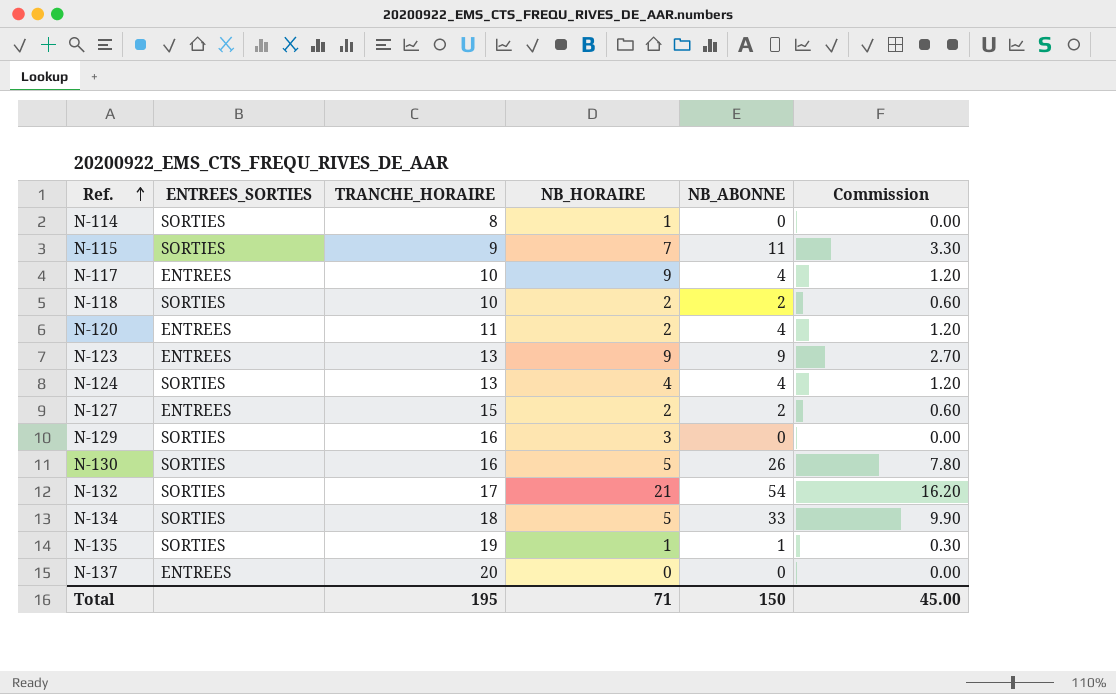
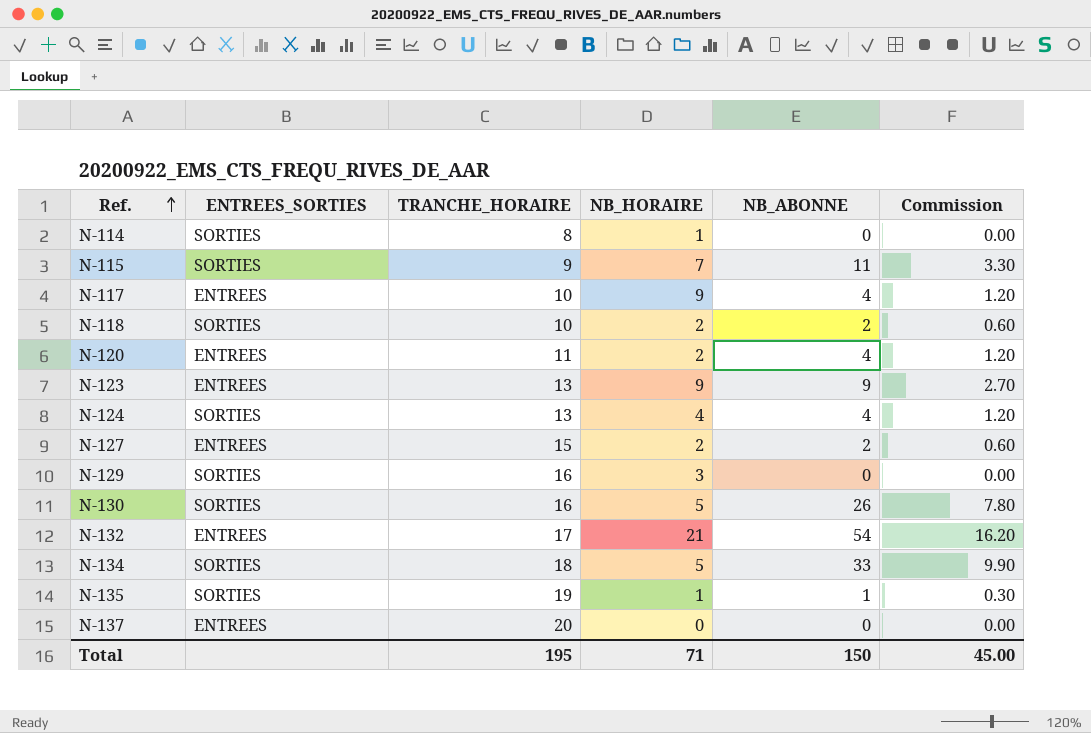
N-132 | ENTREES_SORTIES: SORTIES -> ENTREES

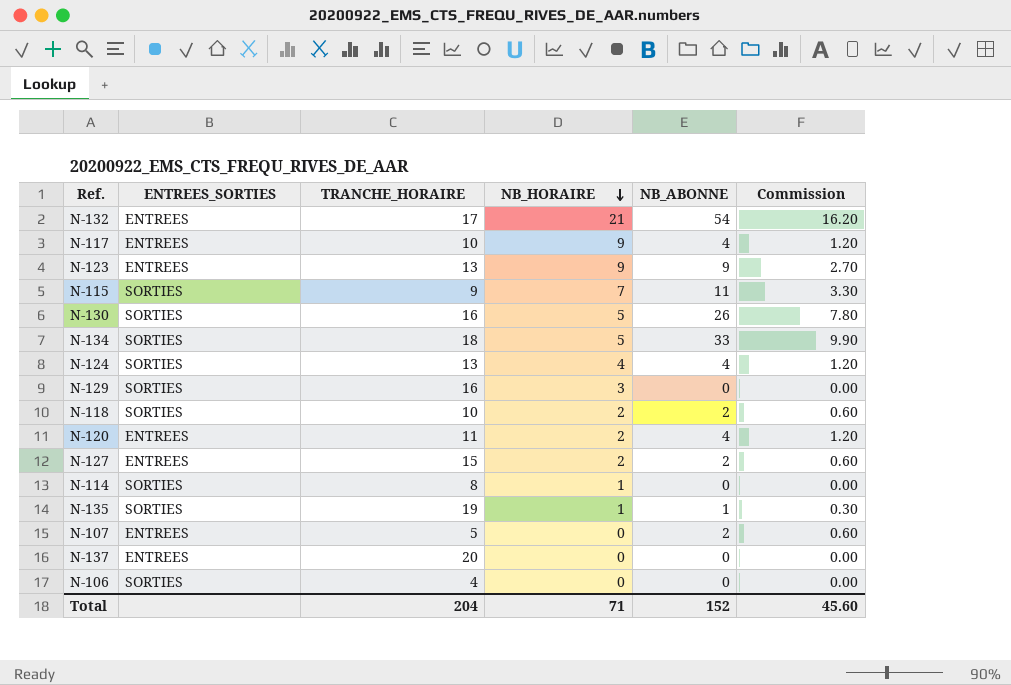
row order: Ref. ascending -> NB_HORAIRE descending
row N-107: none -> ENTREES | 5 | 0 | 2 | 0.60
row N-106: none -> SORTIES | 4 | 0 | 0 | 0.00
Total | TRANCHE_HORAIRE: 195 -> 204
Total | NB_ABONNE: 150 -> 152
Total | Commission: 45.00 -> 45.60

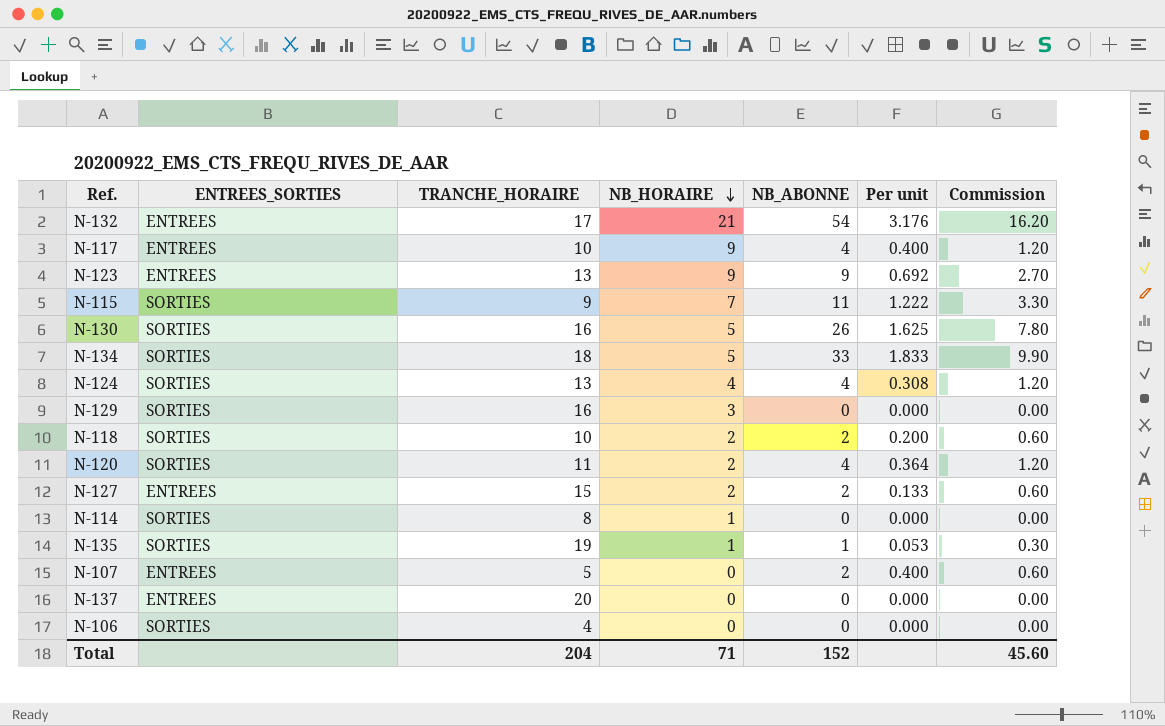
column Per unit | formula: none -> [NB_ABONNE] / [TRANCHE_HORAIRE]
N-120 | ENTREES_SORTIES: ENTREES -> SORTIES

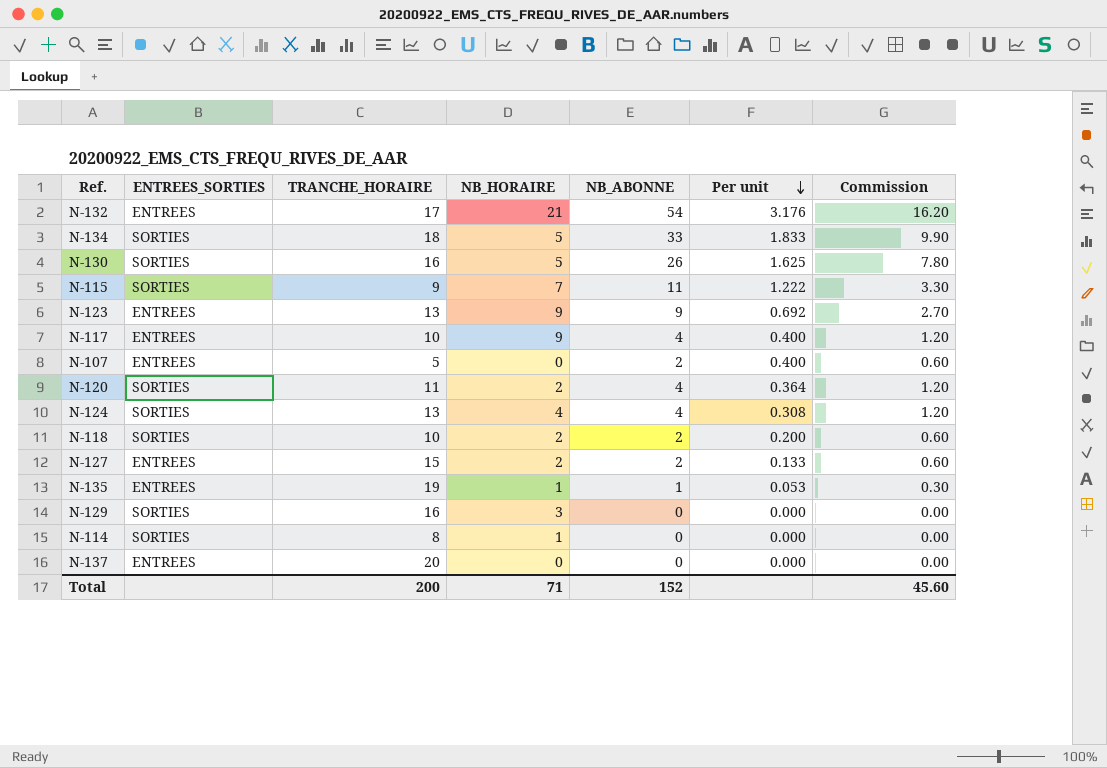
row order: NB_HORAIRE descending -> Per unit descending
row N-106: SORTIES | 4 | 0 | 0 | 0.000 | 0.00 -> none
N-135 | ENTREES_SORTIES: SORTIES -> ENTREES
Total | TRANCHE_HORAIRE: 204 -> 200

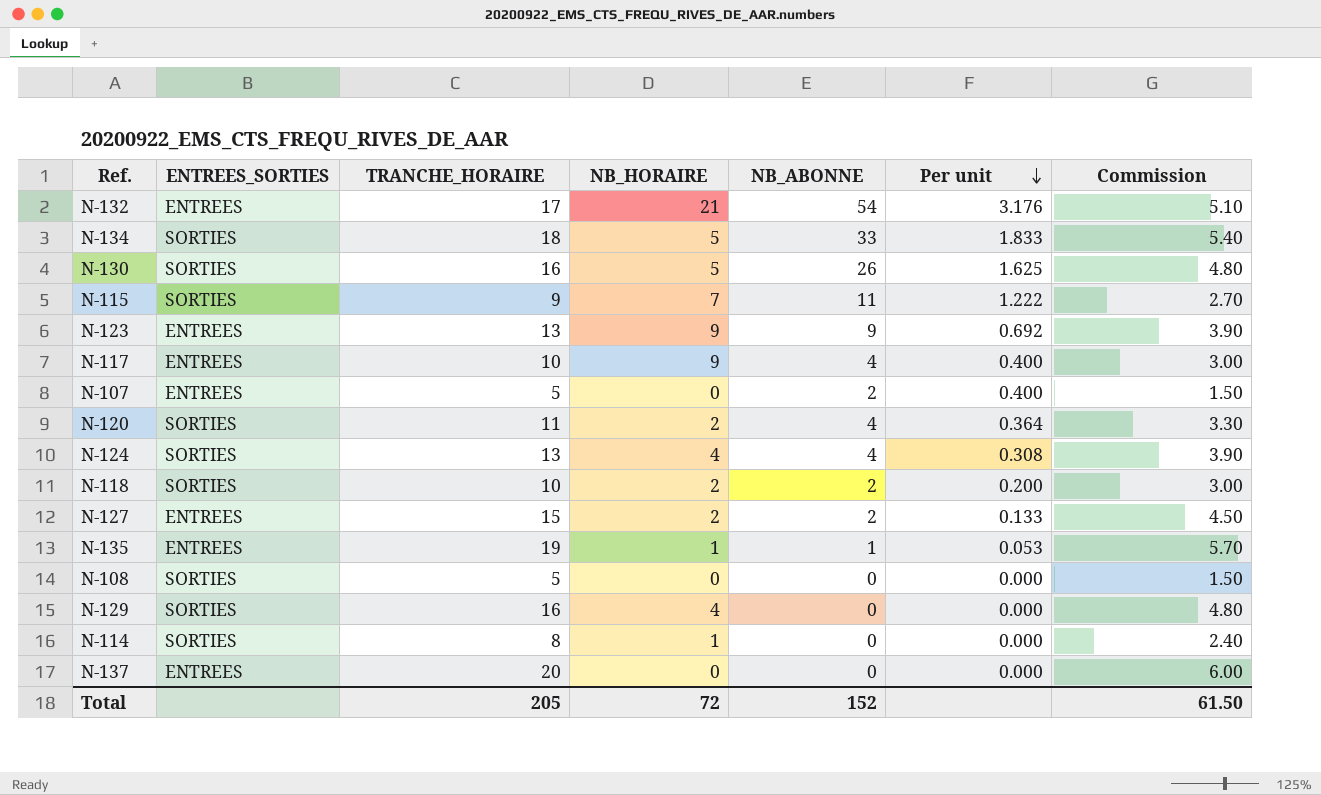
column Commission | formula: [NB_ABONNE] * 0.3 -> [TRANCHE_HORAIRE] * 0.3
row N-108: none -> SORTIES | 5 | 0 | 0 | 0.000 | 1.50
N-129 | NB_HORAIRE: 3 -> 4
Total | TRANCHE_HORAIRE: 200 -> 205
Total | NB_HORAIRE: 71 -> 72
Total | Commission: 45.60 -> 61.50

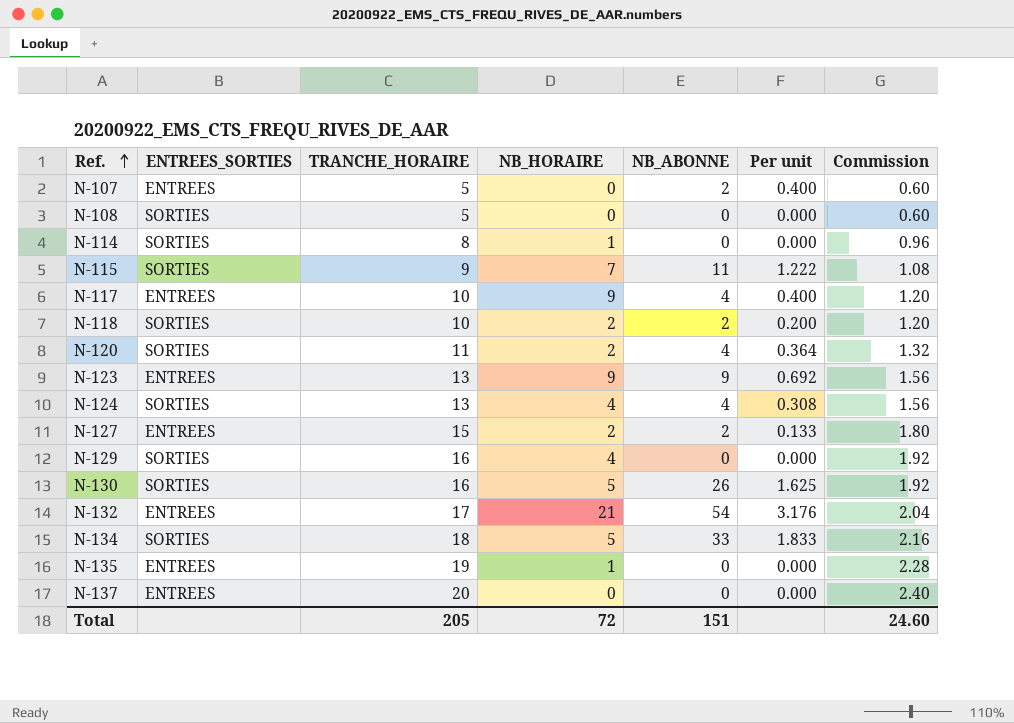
row order: Per unit descending -> Ref. ascending
column Commission | formula: [TRANCHE_HORAIRE] * 0.3 -> [TRANCHE_HORAIRE] * 0.12
N-135 | NB_ABONNE: 1 -> 0
N-135 | Per unit: 0.053 -> 0.000
Total | NB_ABONNE: 152 -> 151
Total | Commission: 61.50 -> 24.60

